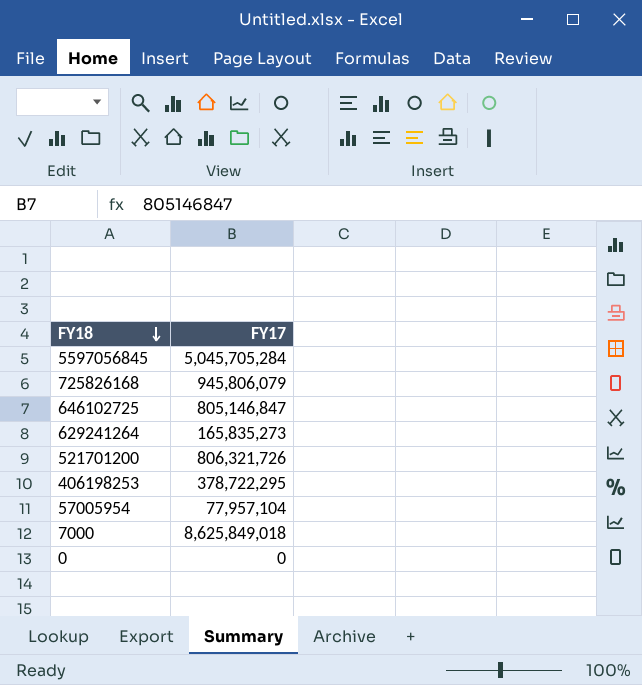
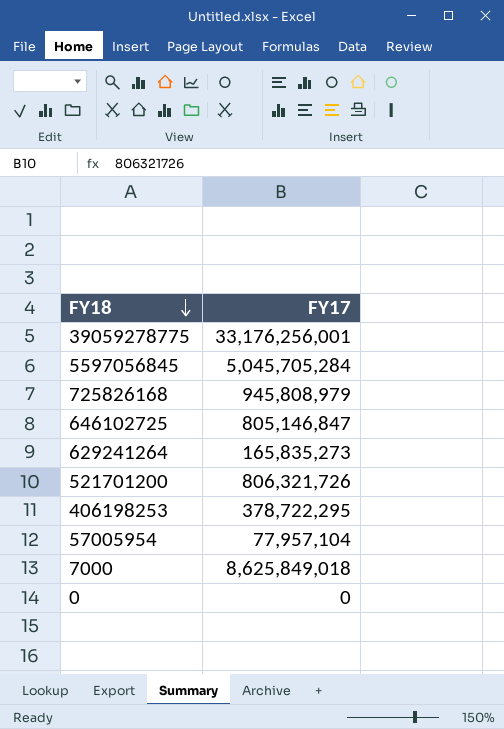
row 39059278775: none -> 33,176,256,001
725826168 | FY17: 945,806,079 -> 945,808,979

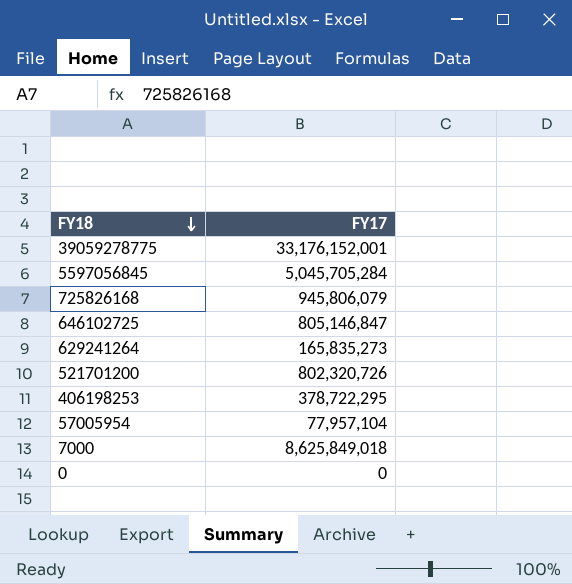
39059278775 | FY17: 33,176,256,001 -> 33,176,152,001
725826168 | FY17: 945,808,979 -> 945,806,079
521701200 | FY17: 806,321,726 -> 802,320,726

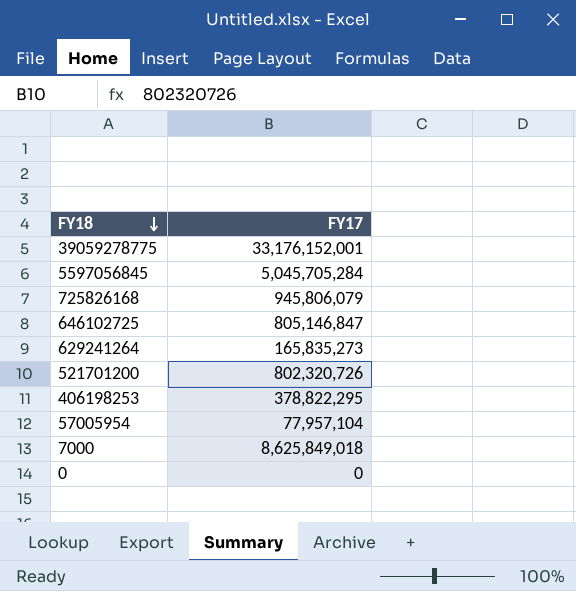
406198253 | FY17: 378,722,295 -> 378,822,295

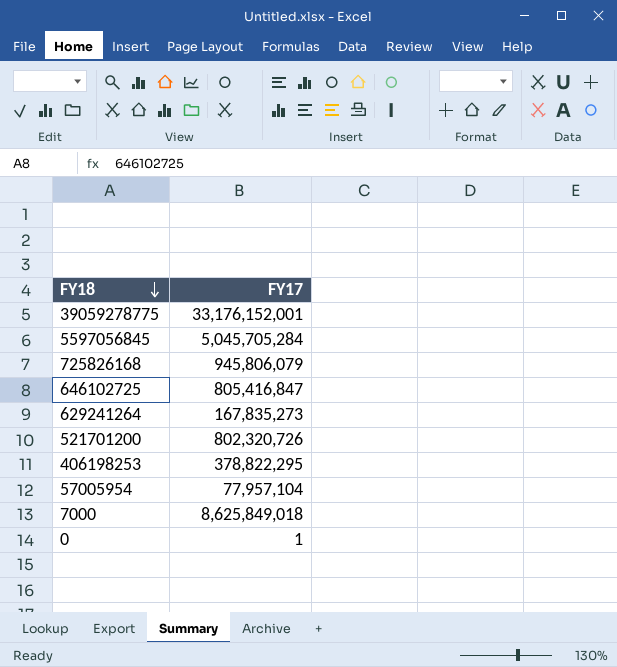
646102725 | FY17: 805,146,847 -> 805,416,847
629241264 | FY17: 165,835,273 -> 167,835,273
0 | FY17: 0 -> 1

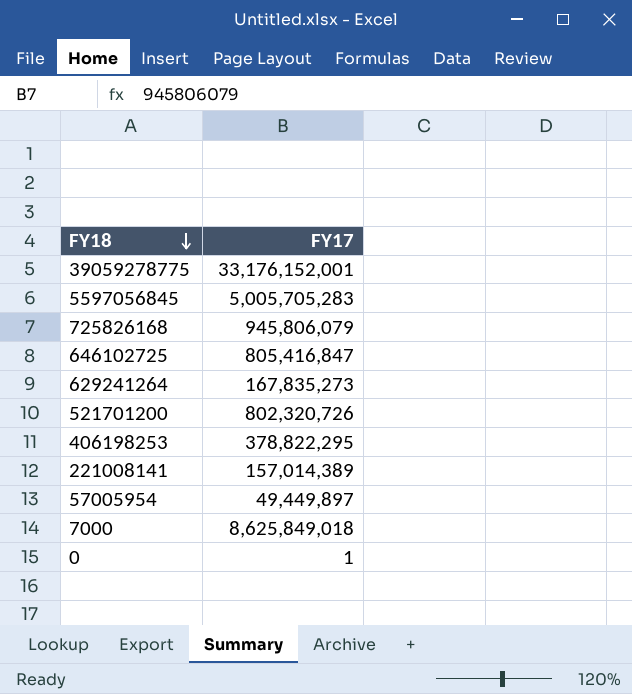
5597056845 | FY17: 5,045,705,284 -> 5,005,705,283
row 221008141: none -> 157,014,389
57005954 | FY17: 77,957,104 -> 49,449,897

